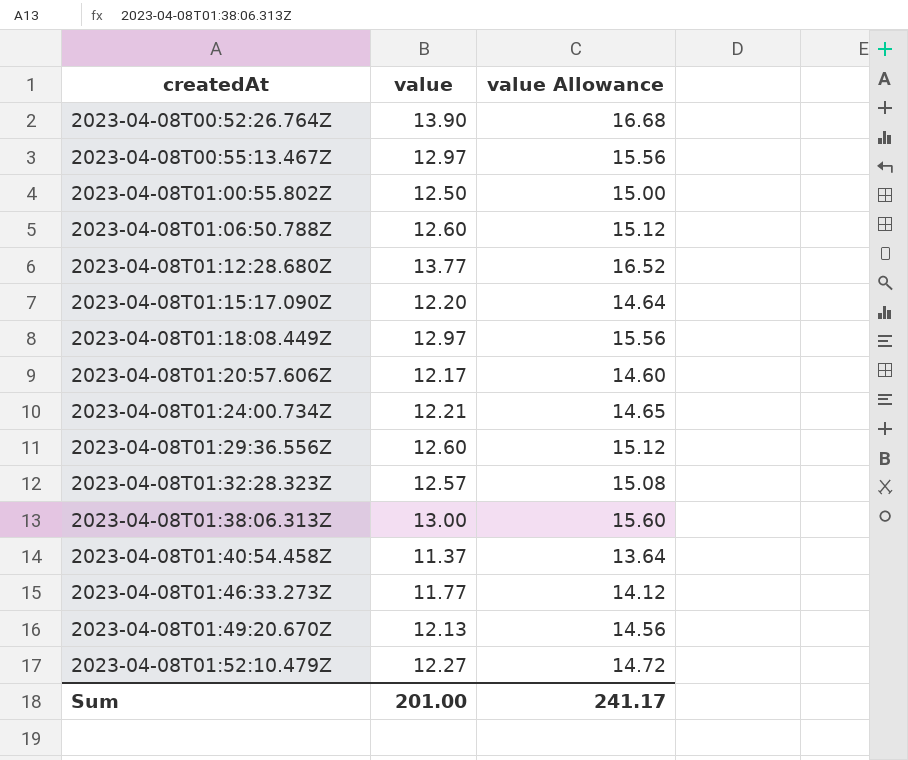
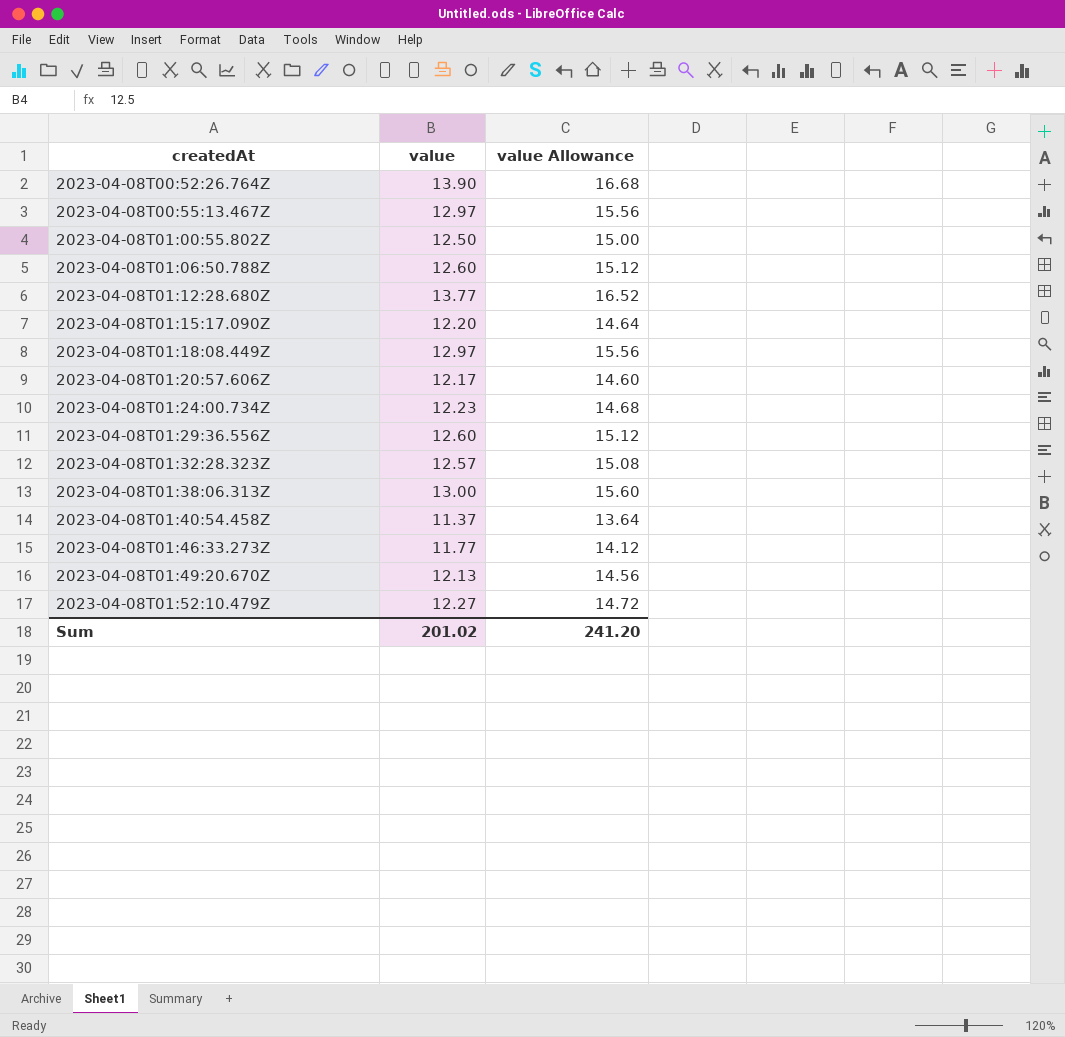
2023-04-08T01:24:00.734Z | value: 12.21 -> 12.23
2023-04-08T01:24:00.734Z | value Allowance: 14.65 -> 14.68
Sum | value: 201.00 -> 201.02
Sum | value Allowance: 241.17 -> 241.20

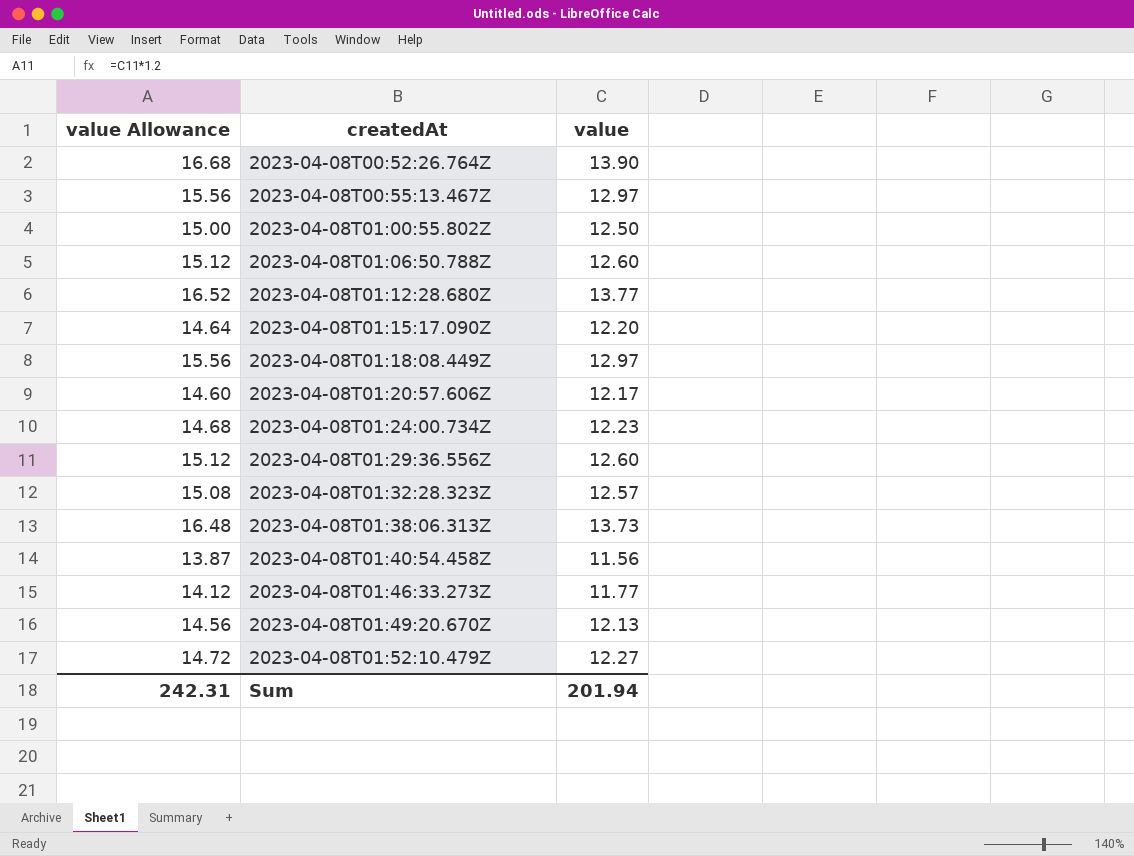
column value Allowance | position: 3 -> 1
2023-04-08T01:38:06.313Z | value Allowance: 15.60 -> 16.48
2023-04-08T01:38:06.313Z | value: 13.00 -> 13.73
2023-04-08T01:40:54.458Z | value Allowance: 13.64 -> 13.87
2023-04-08T01:40:54.458Z | value: 11.37 -> 11.56
Sum | value Allowance: 241.20 -> 242.31
Sum | value: 201.02 -> 201.94

